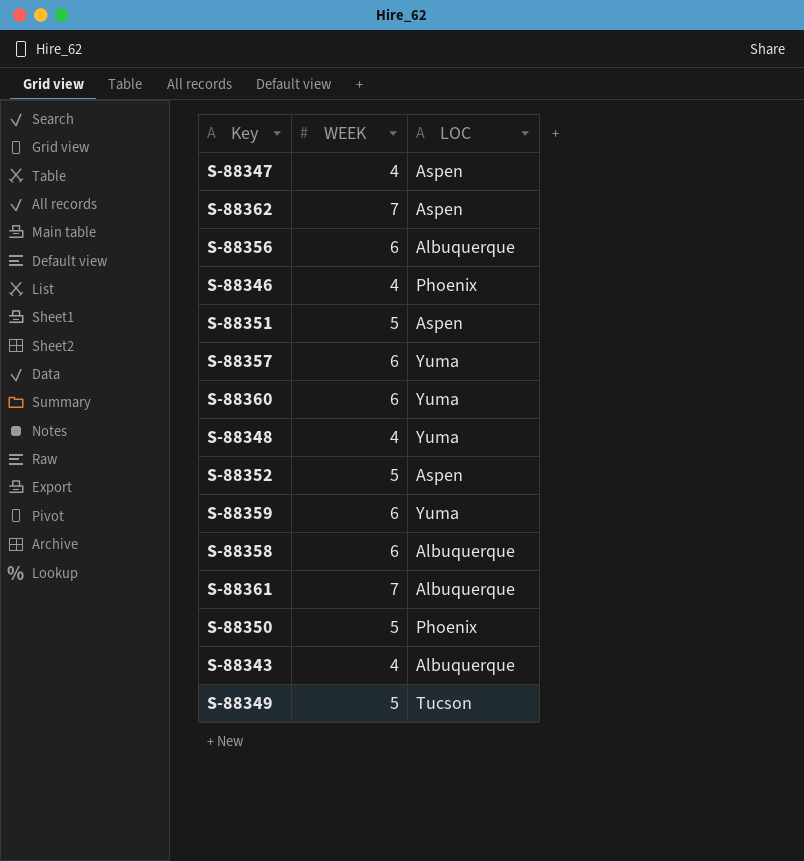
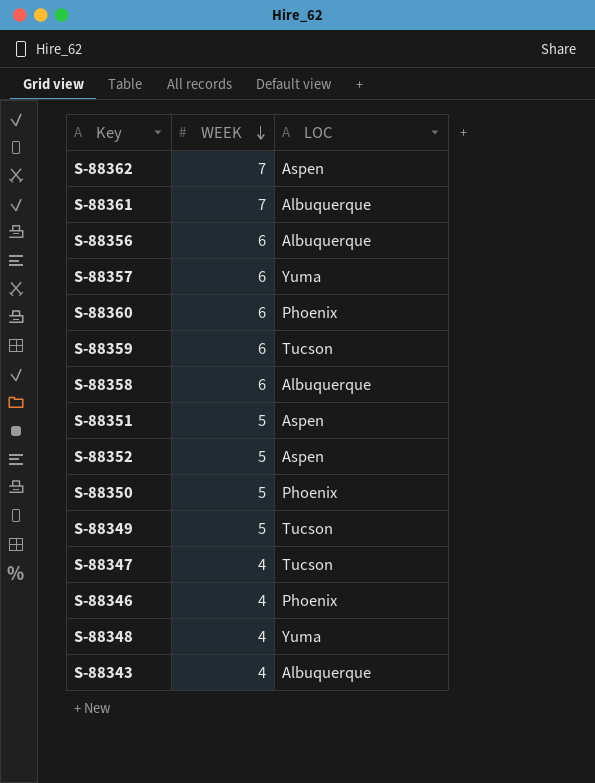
row order: none -> WEEK descending
S-88360 | LOC: Yuma -> Phoenix
S-88359 | LOC: Yuma -> Tucson
S-88347 | LOC: Aspen -> Tucson

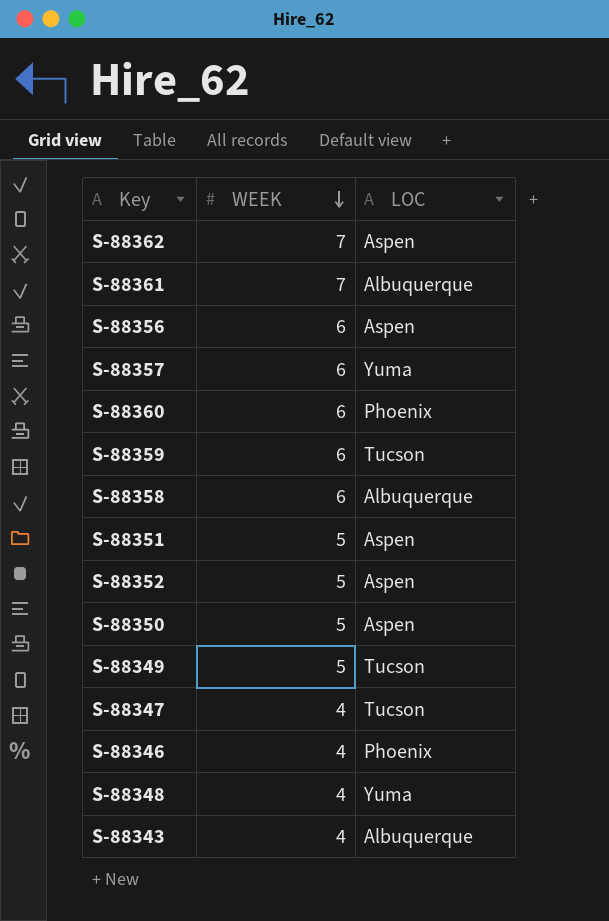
S-88356 | LOC: Albuquerque -> Aspen
S-88350 | LOC: Phoenix -> Aspen

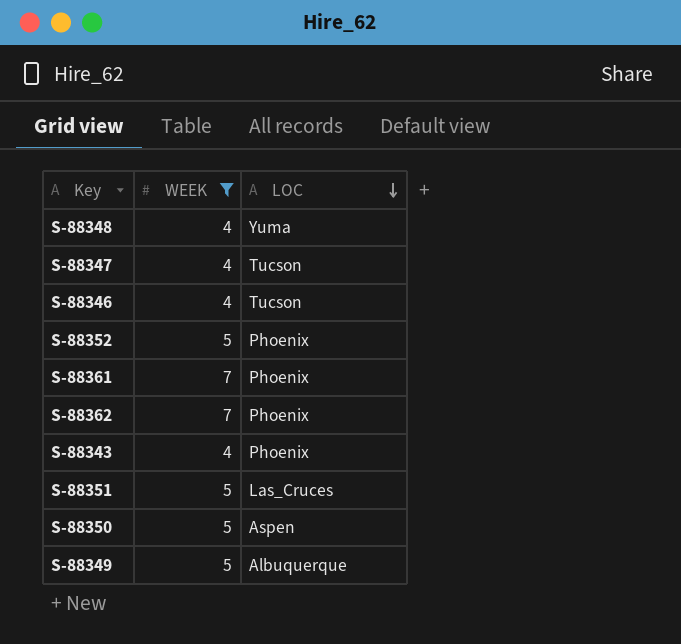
filter: none -> WEEK != 6
row order: WEEK descending -> LOC descending
S-88346 | LOC: Phoenix -> Tucson
S-88352 | LOC: Aspen -> Phoenix
S-88361 | LOC: Albuquerque -> Phoenix
S-88362 | LOC: Aspen -> Phoenix
S-88343 | LOC: Albuquerque -> Phoenix
S-88351 | LOC: Aspen -> Las_Cruces
S-88349 | LOC: Tucson -> Albuquerque

